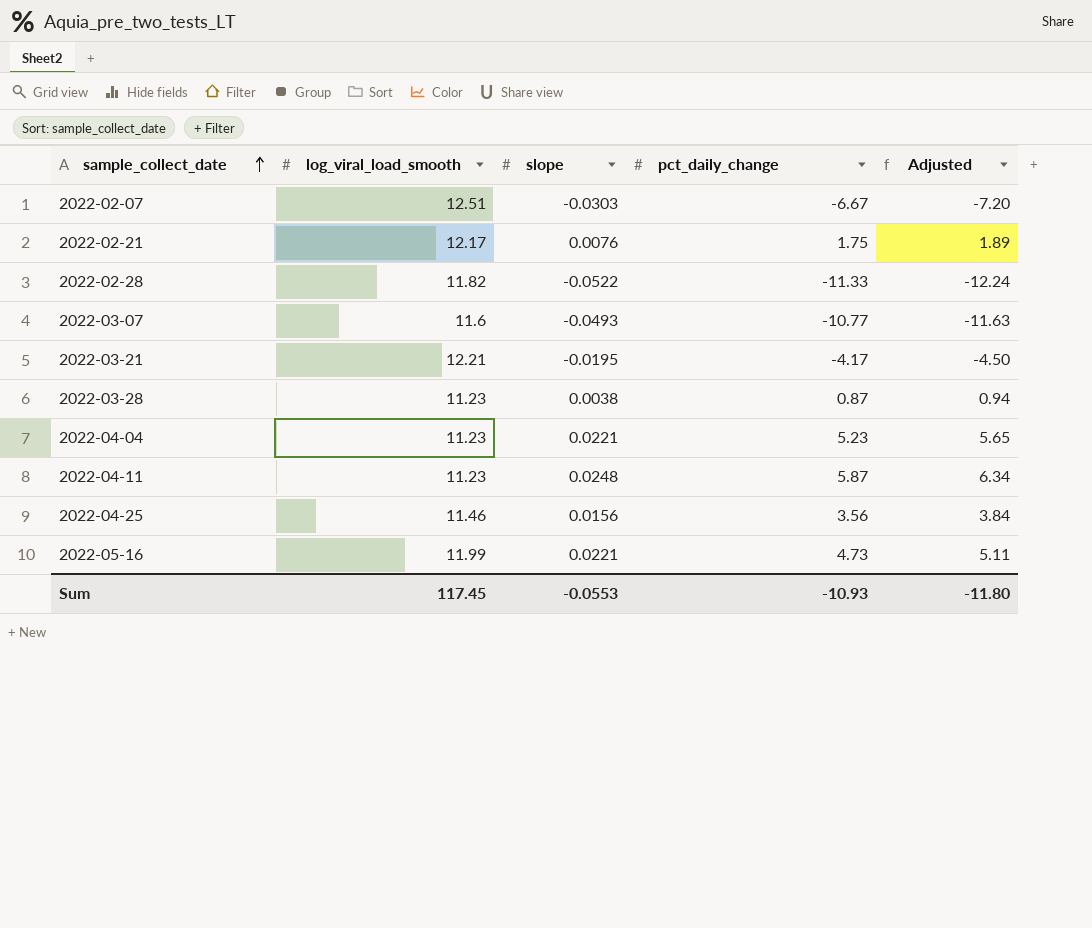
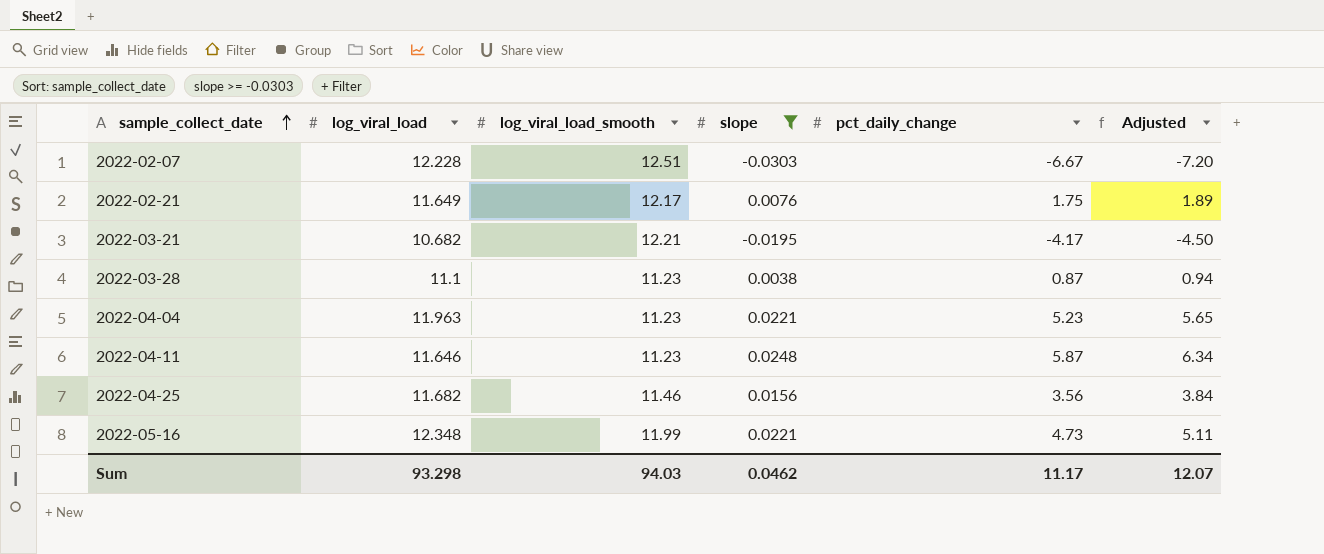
filter: none -> slope >= -0.0303
column log_viral_load | position: none -> 2
Sum | log_viral_load_smooth: 117.45 -> 94.03
Sum | slope: -0.0553 -> 0.0462
Sum | pct_daily_change: -10.93 -> 11.17
Sum | Adjusted: -11.80 -> 12.07

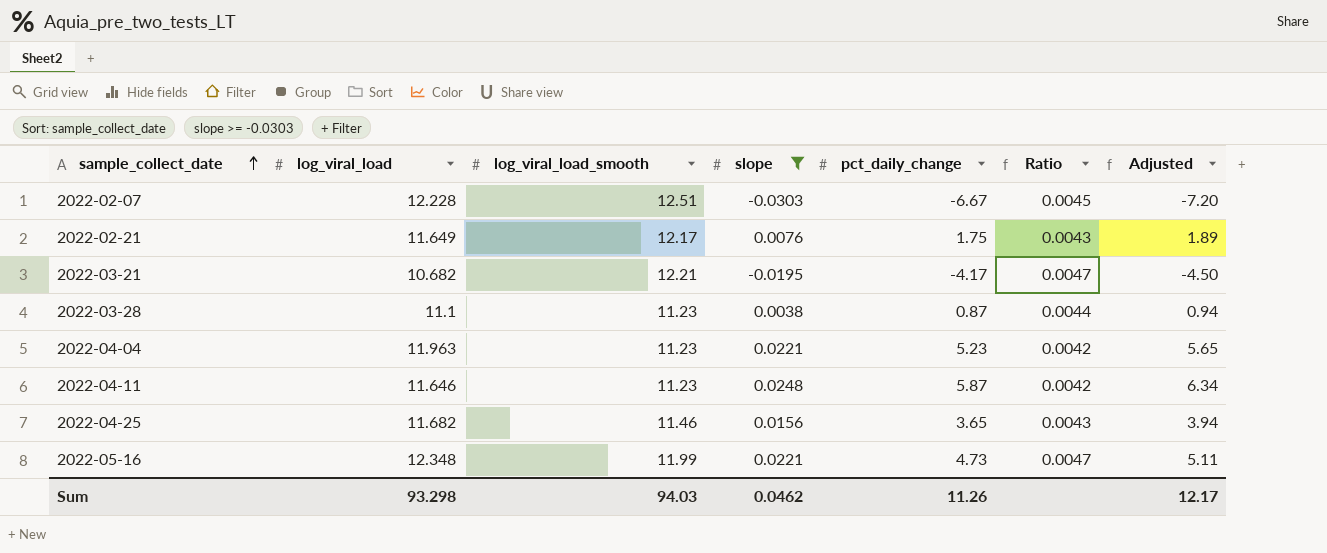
column Ratio | formula: none -> [slope] / [pct_daily_change]
2022-04-25 | pct_daily_change: 3.56 -> 3.65
2022-04-25 | Adjusted: 3.84 -> 3.94
Sum | pct_daily_change: 11.17 -> 11.26
Sum | Adjusted: 12.07 -> 12.17

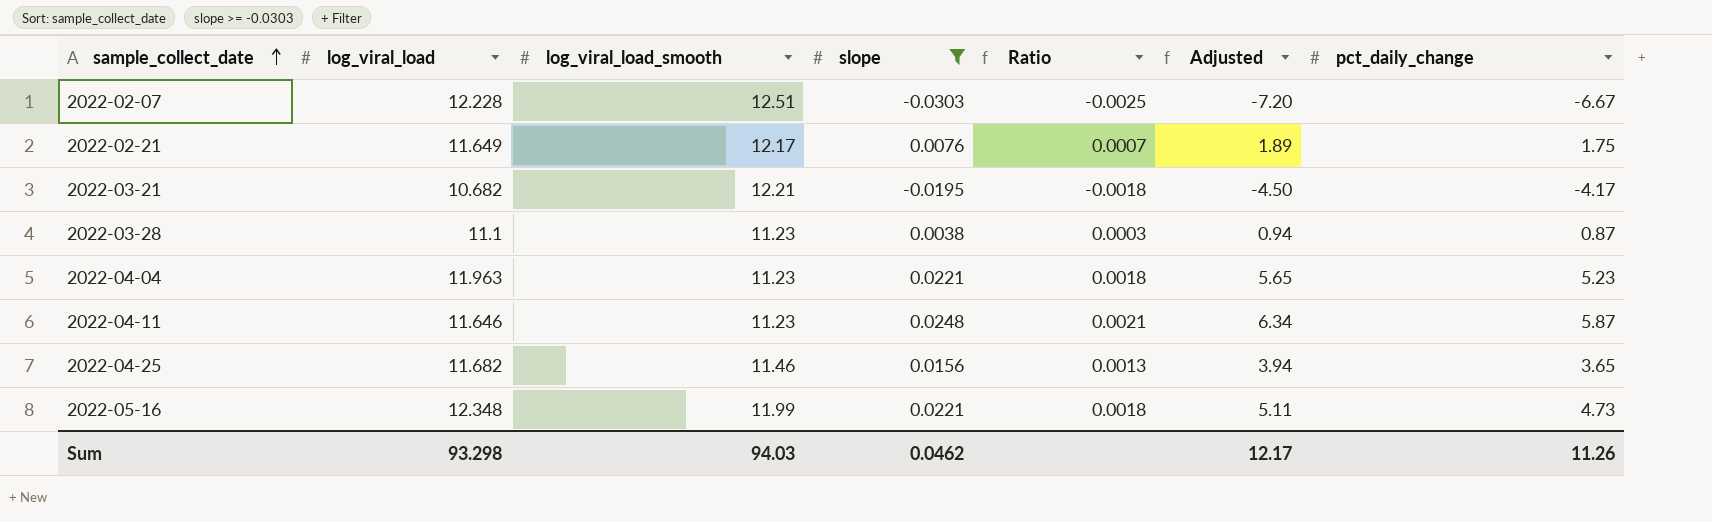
column Ratio | formula: [slope] / [pct_daily_change] -> [slope] / [log_viral_load]
column pct_daily_change | position: 5 -> 7

